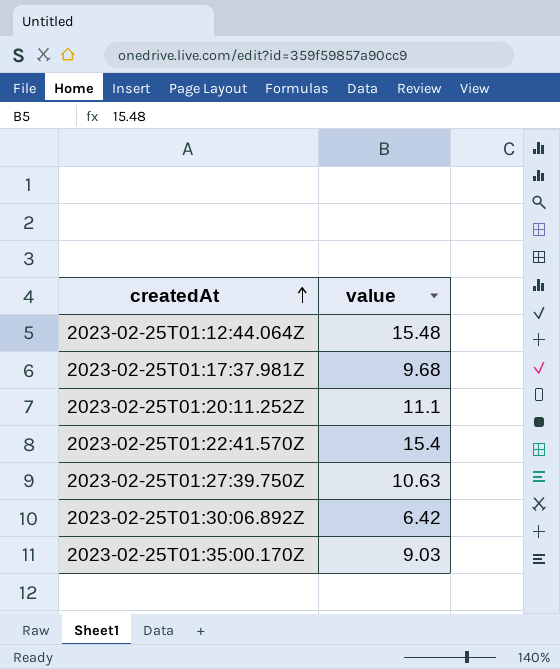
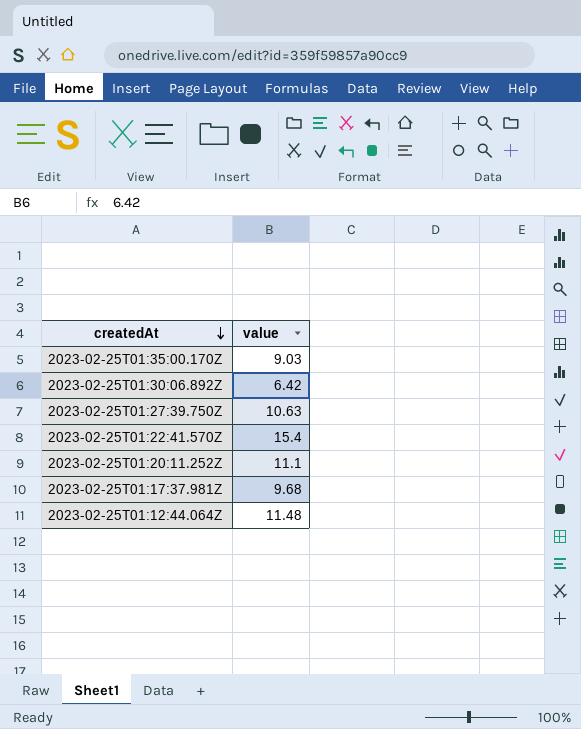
row order: createdAt ascending -> createdAt descending
2023-02-25T01:12:44.064Z | value: 15.48 -> 11.48

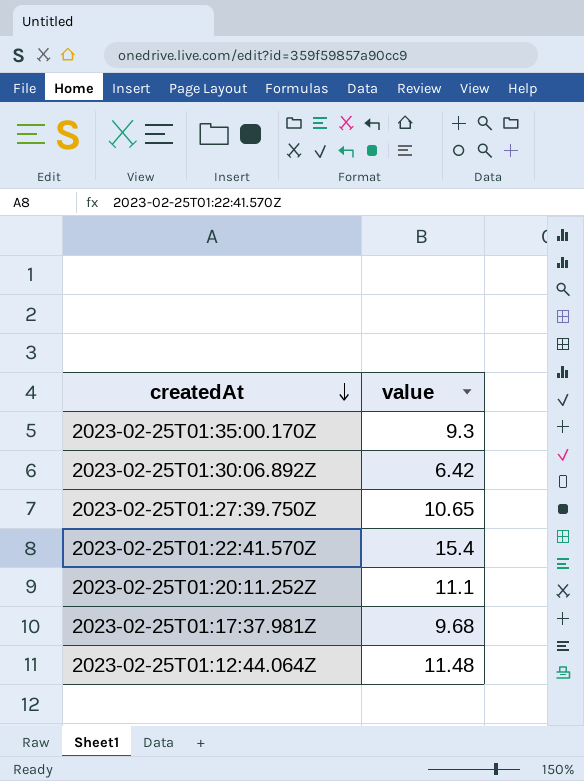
2023-02-25T01:35:00.170Z | value: 9.03 -> 9.3
2023-02-25T01:27:39.750Z | value: 10.63 -> 10.65

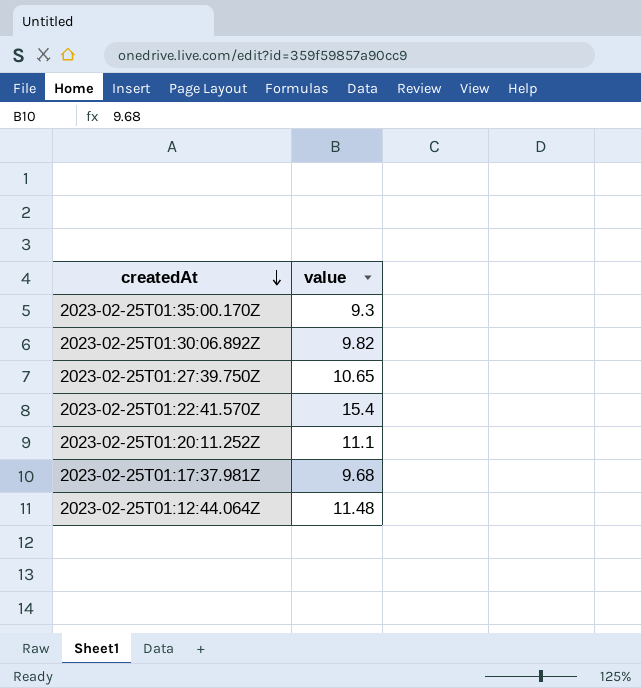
2023-02-25T01:30:06.892Z | value: 6.42 -> 9.82

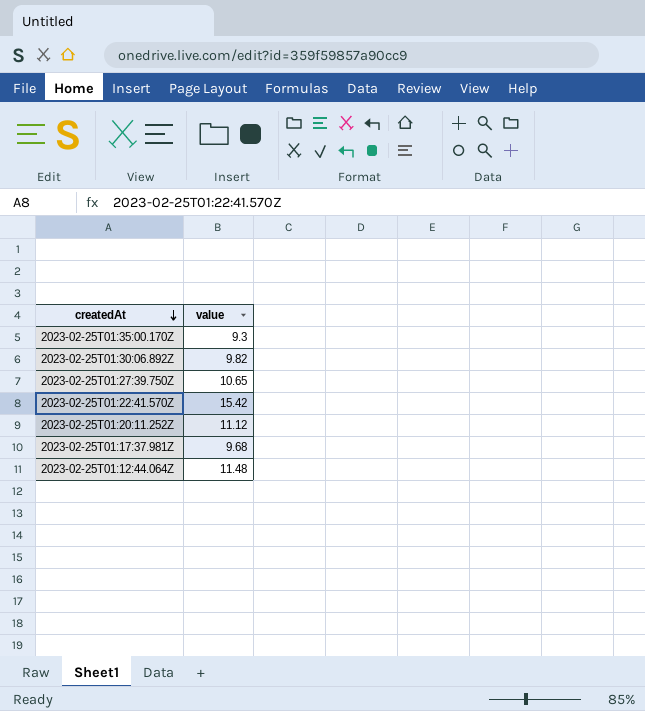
2023-02-25T01:22:41.570Z | value: 15.4 -> 15.42
2023-02-25T01:20:11.252Z | value: 11.1 -> 11.12

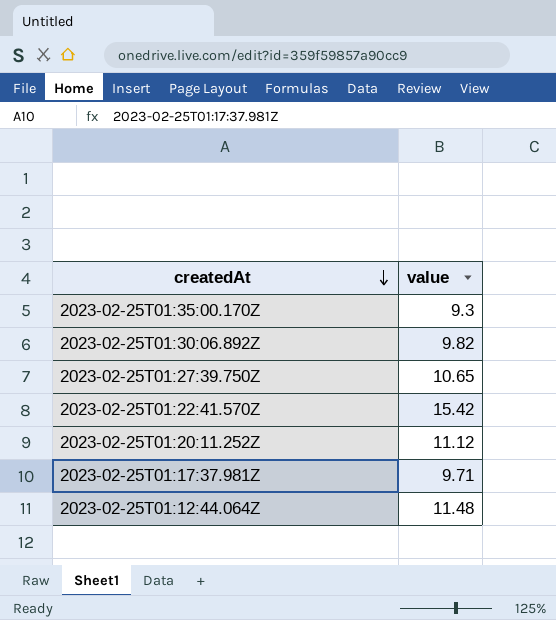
2023-02-25T01:17:37.981Z | value: 9.68 -> 9.71

